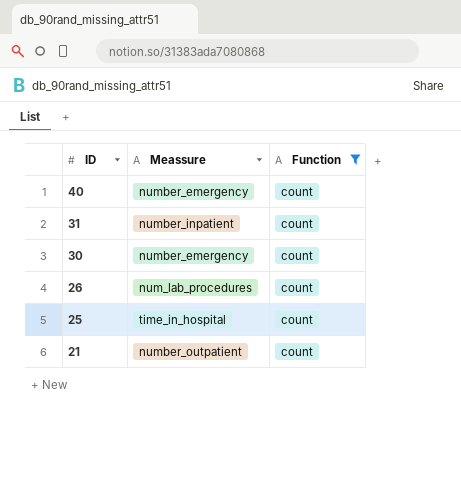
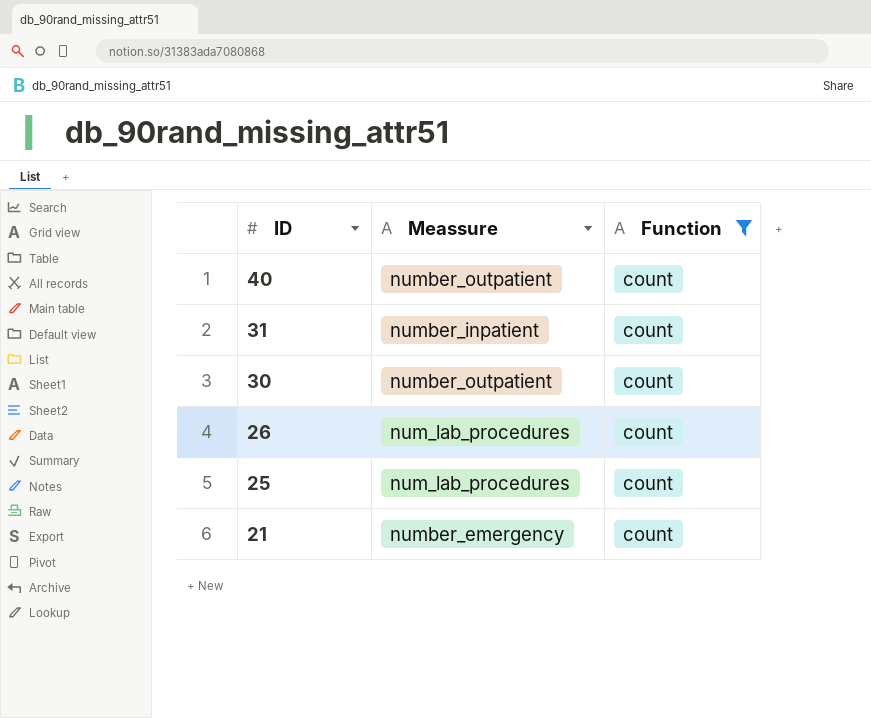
40 | Meassure: number_emergency -> number_outpatient
30 | Meassure: number_emergency -> number_outpatient
25 | Meassure: time_in_hospital -> num_lab_procedures
21 | Meassure: number_outpatient -> number_emergency

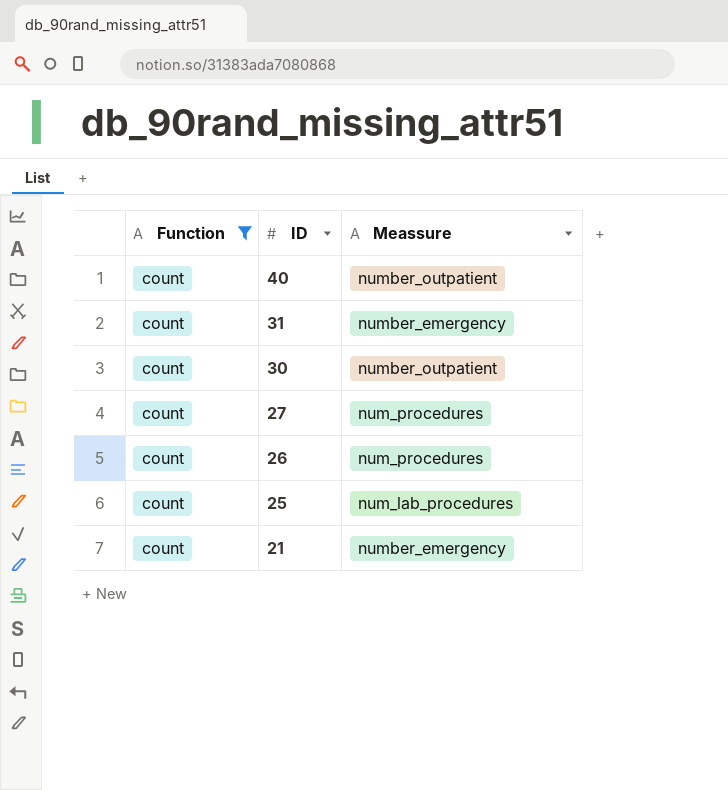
column Function | position: 3 -> 1
31 | Meassure: number_inpatient -> number_emergency
row 27: none -> count | num_procedures
26 | Meassure: num_lab_procedures -> num_procedures

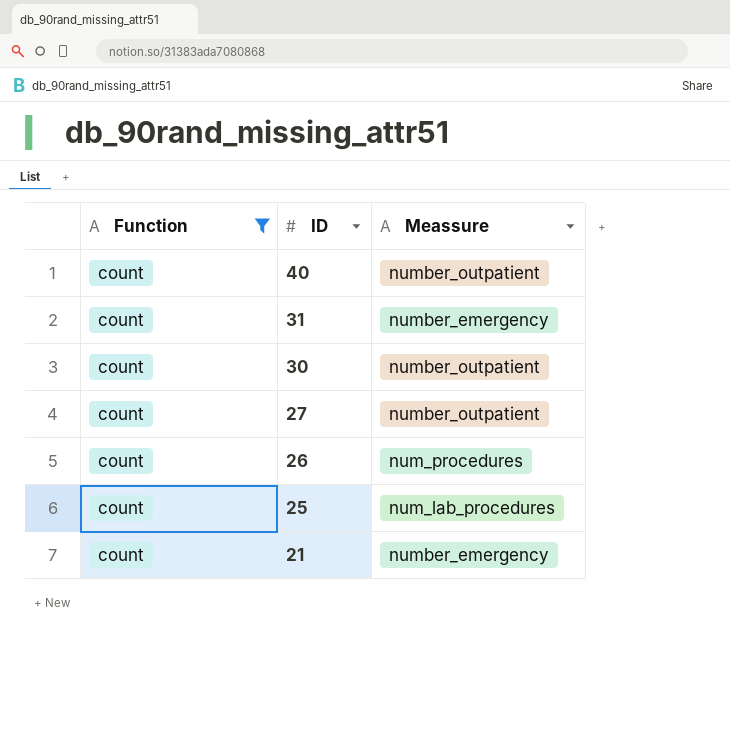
27 | Meassure: num_procedures -> number_outpatient

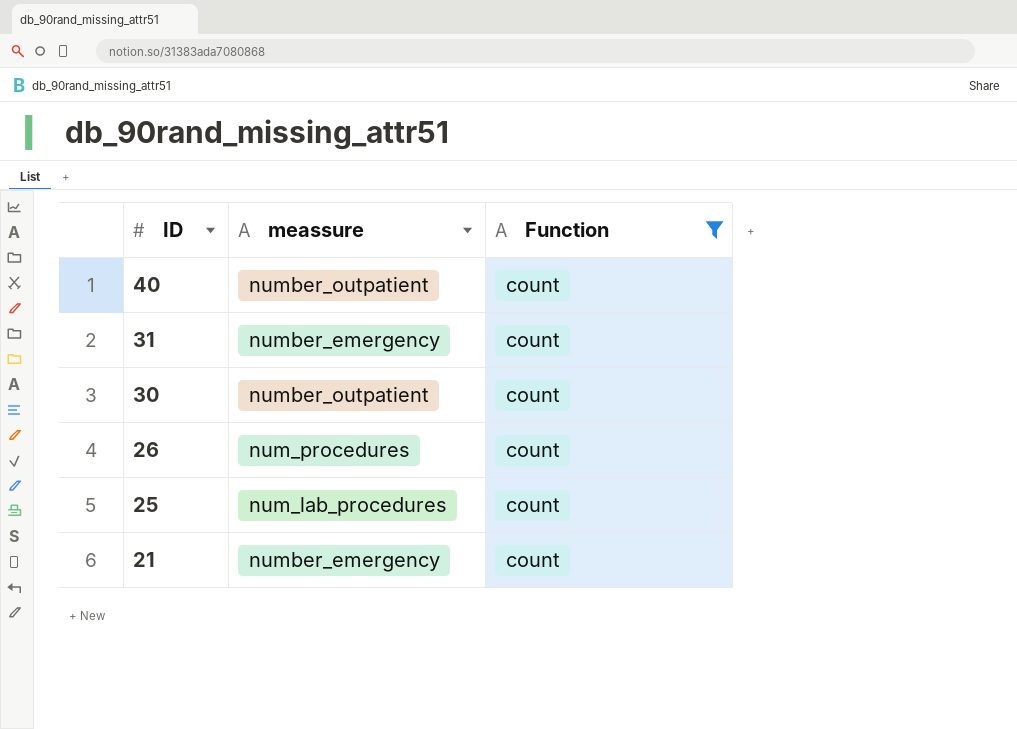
column name: Meassure -> meassure
column Function | position: 1 -> 3
row 27: count | number_outpatient -> none

